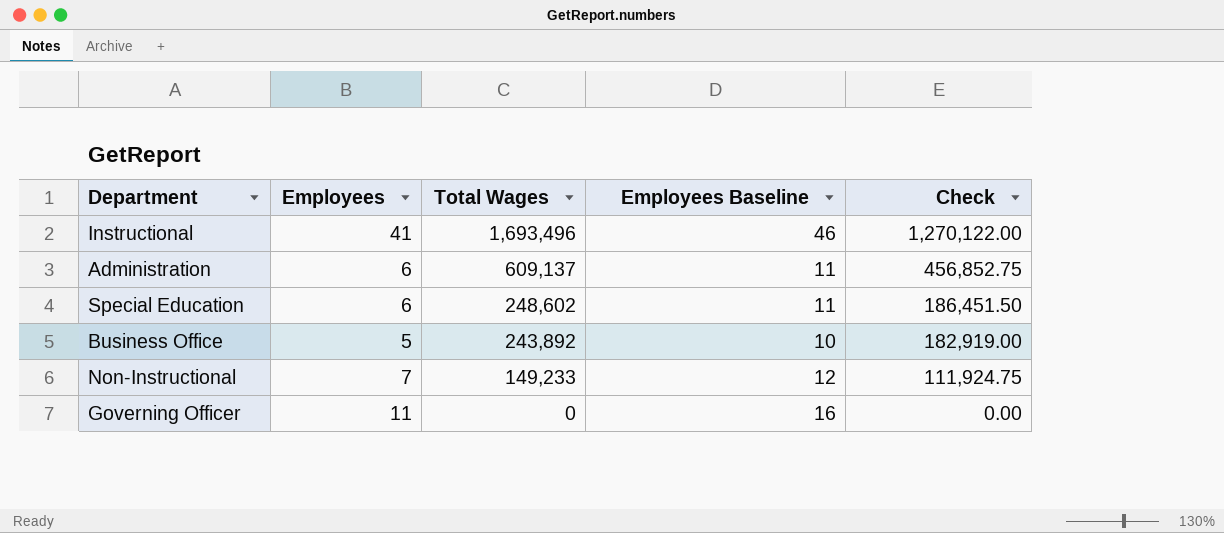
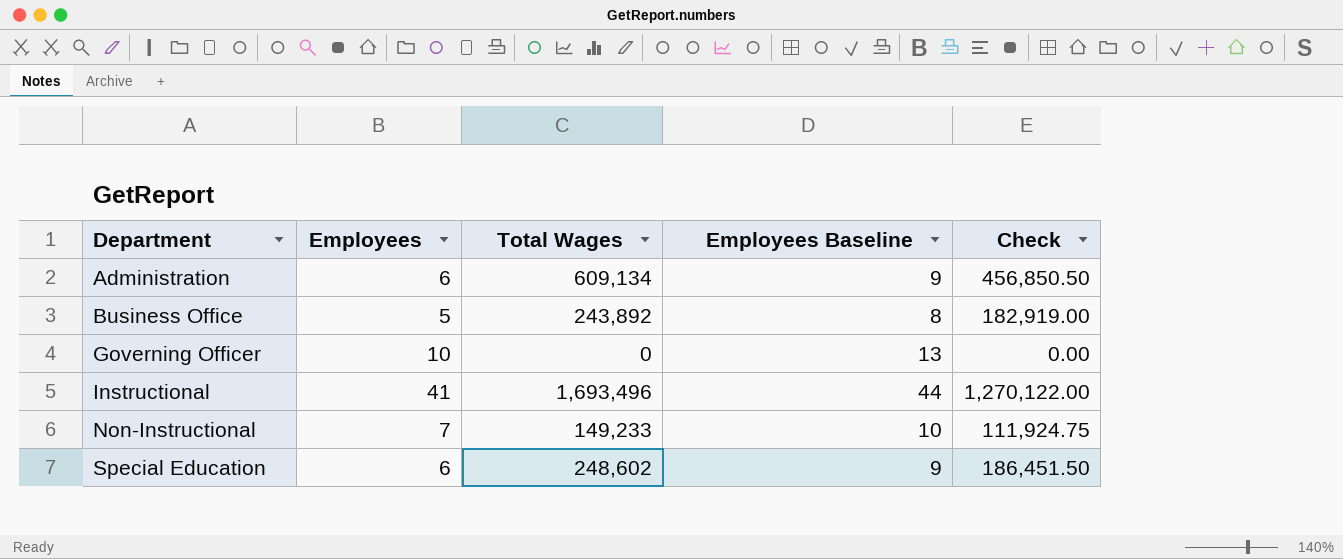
row order: Total Wages descending -> Department ascending
column Employees Baseline | formula: [Employees] + 5 -> [Employees] + 3
Administration | Total Wages: 609,137 -> 609,134
Administration | Check: 456,852.75 -> 456,850.50
Governing Officer | Employees: 11 -> 10

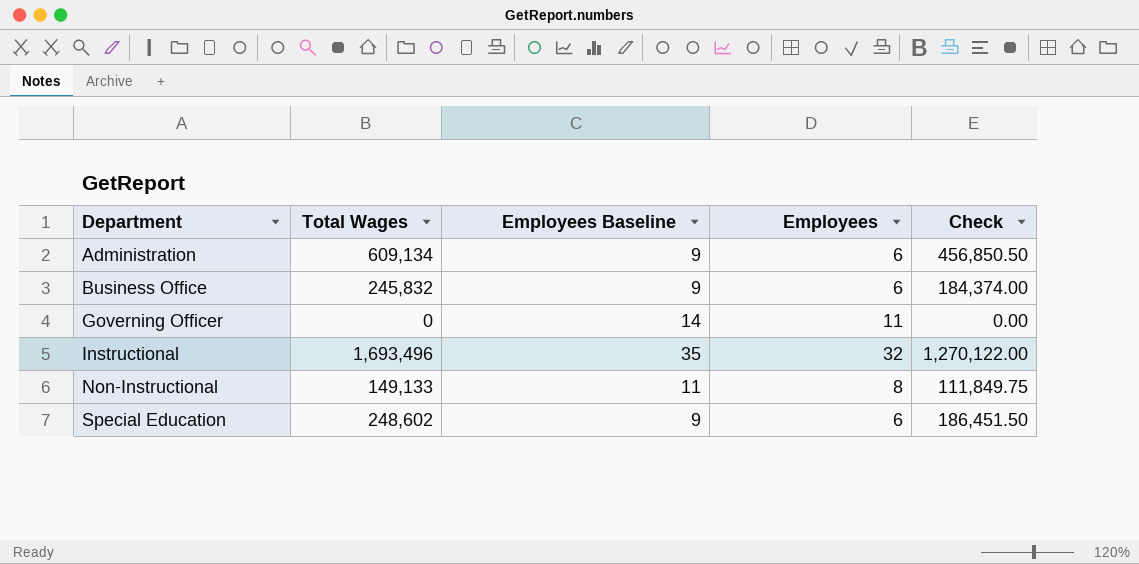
column Employees | position: 2 -> 4
Business Office | Total Wages: 243,892 -> 245,832
Business Office | Employees Baseline: 8 -> 9
Business Office | Employees: 5 -> 6
Business Office | Check: 182,919.00 -> 184,374.00
Governing Officer | Employees Baseline: 13 -> 14
Governing Officer | Employees: 10 -> 11
Instructional | Employees Baseline: 44 -> 35
Instructional | Employees: 41 -> 32
Non-Instructional | Total Wages: 149,233 -> 149,133
Non-Instructional | Employees Baseline: 10 -> 11
Non-Instructional | Employees: 7 -> 8
Non-Instructional | Check: 111,924.75 -> 111,849.75

